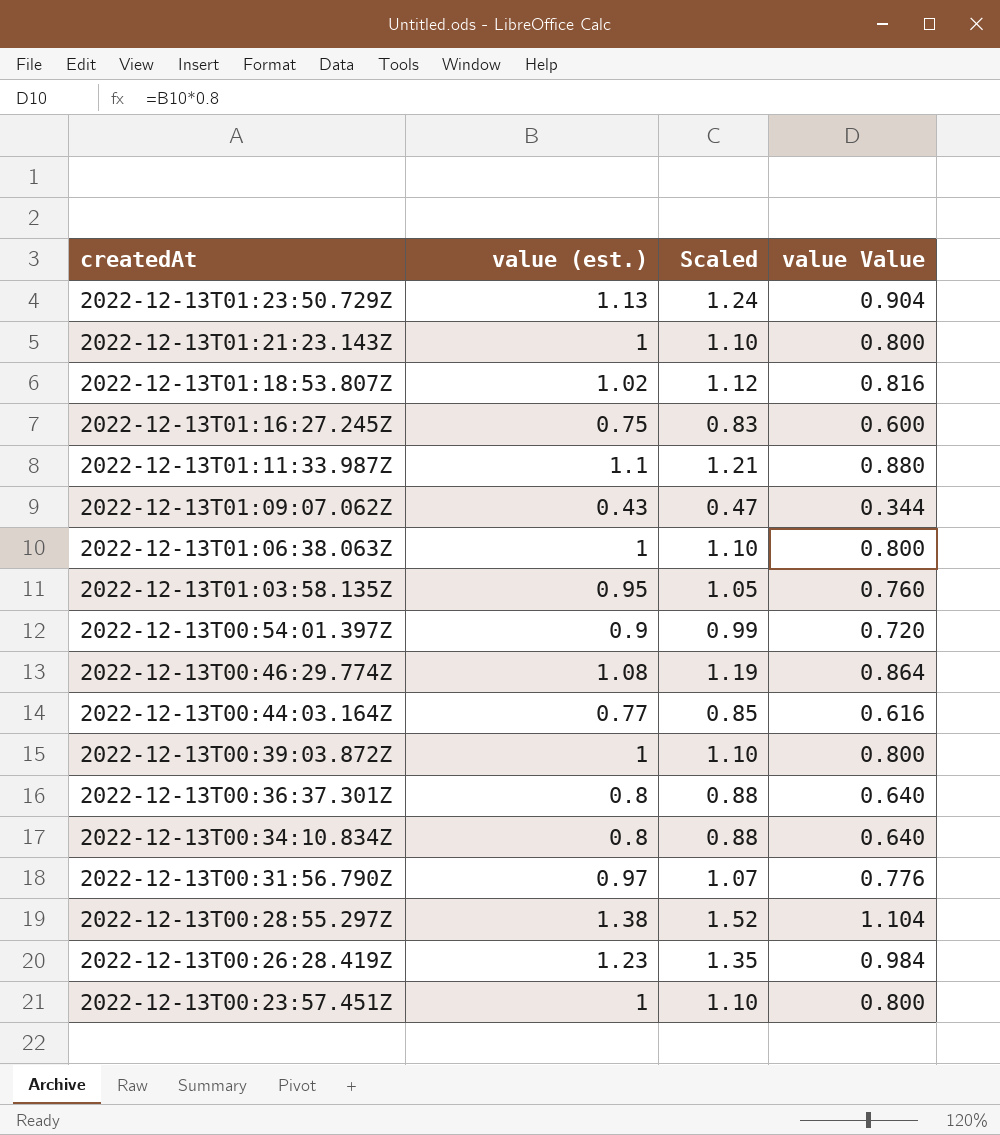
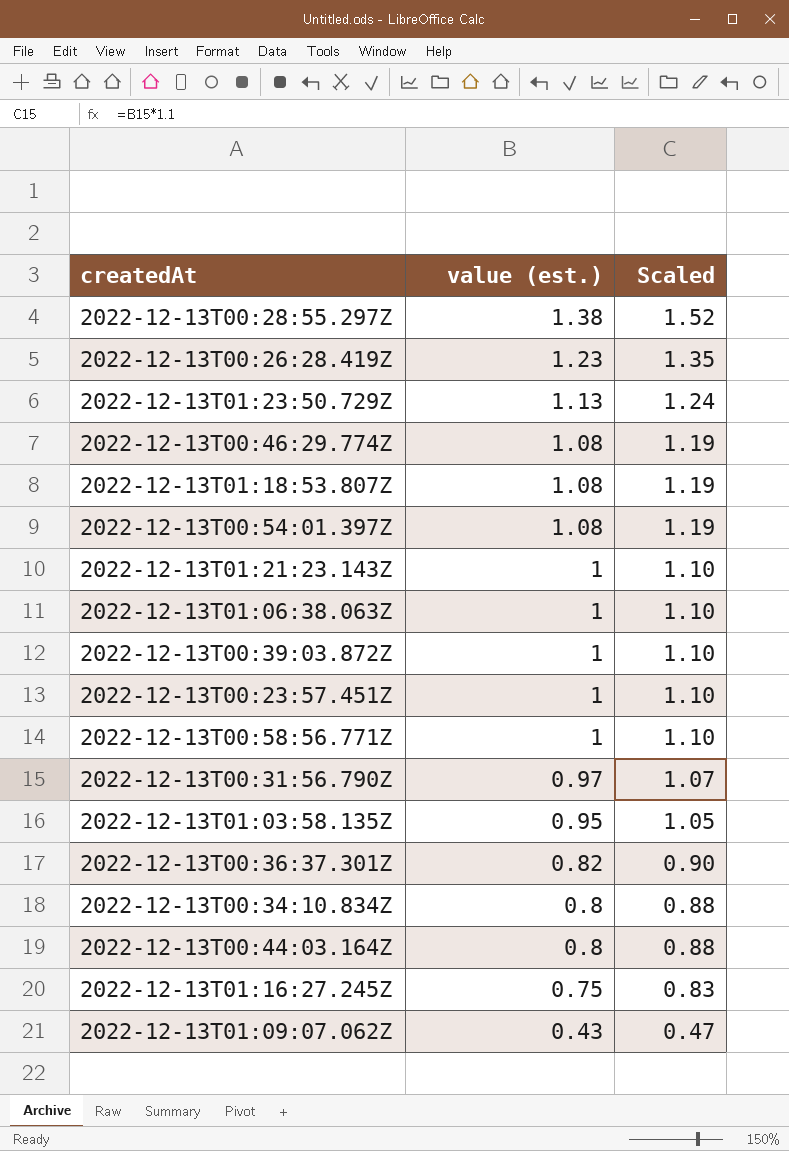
row order: createdAt descending -> value (est.) descending
column value Value | formula: [value (est.)] * 0.8 -> none
row 2022-12-13T01:11:33.987Z: 1.1 | 1.21 | 0.880 -> none
2022-12-13T01:18:53.807Z | value (est.): 1.02 -> 1.08
2022-12-13T01:18:53.807Z | Scaled: 1.12 -> 1.19
2022-12-13T00:54:01.397Z | value (est.): 0.9 -> 1.08
2022-12-13T00:54:01.397Z | Scaled: 0.99 -> 1.19
row 2022-12-13T00:58:56.771Z: none -> 1 | 1.10
2022-12-13T00:36:37.301Z | value (est.): 0.8 -> 0.82
2022-12-13T00:36:37.301Z | Scaled: 0.88 -> 0.90
2022-12-13T00:44:03.164Z | value (est.): 0.77 -> 0.8
2022-12-13T00:44:03.164Z | Scaled: 0.85 -> 0.88

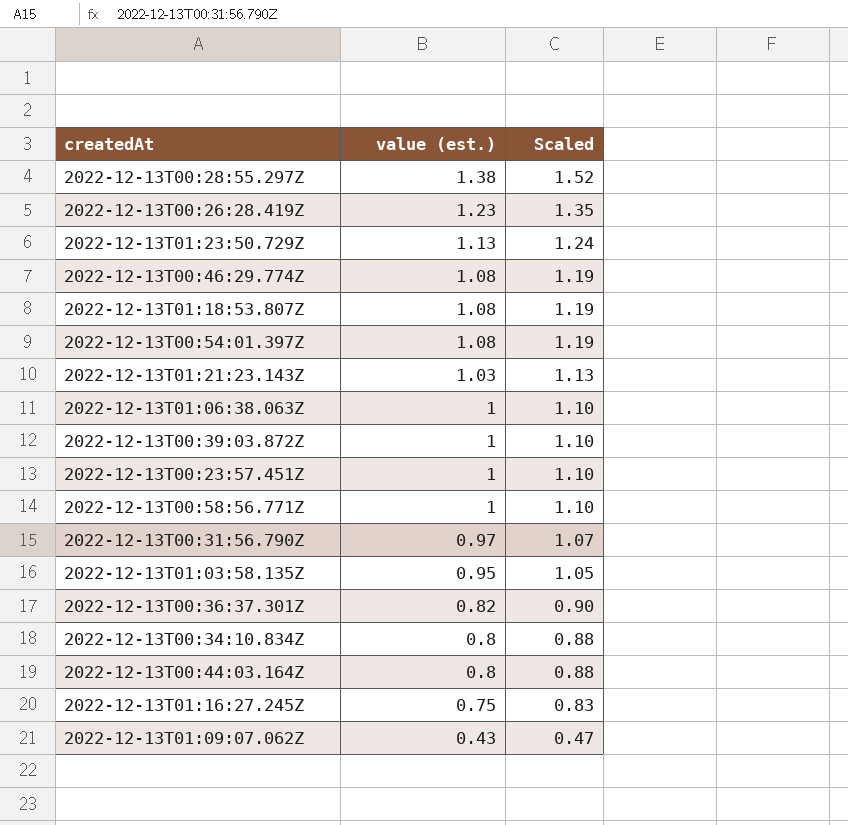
2022-12-13T01:21:23.143Z | value (est.): 1 -> 1.03
2022-12-13T01:21:23.143Z | Scaled: 1.10 -> 1.13

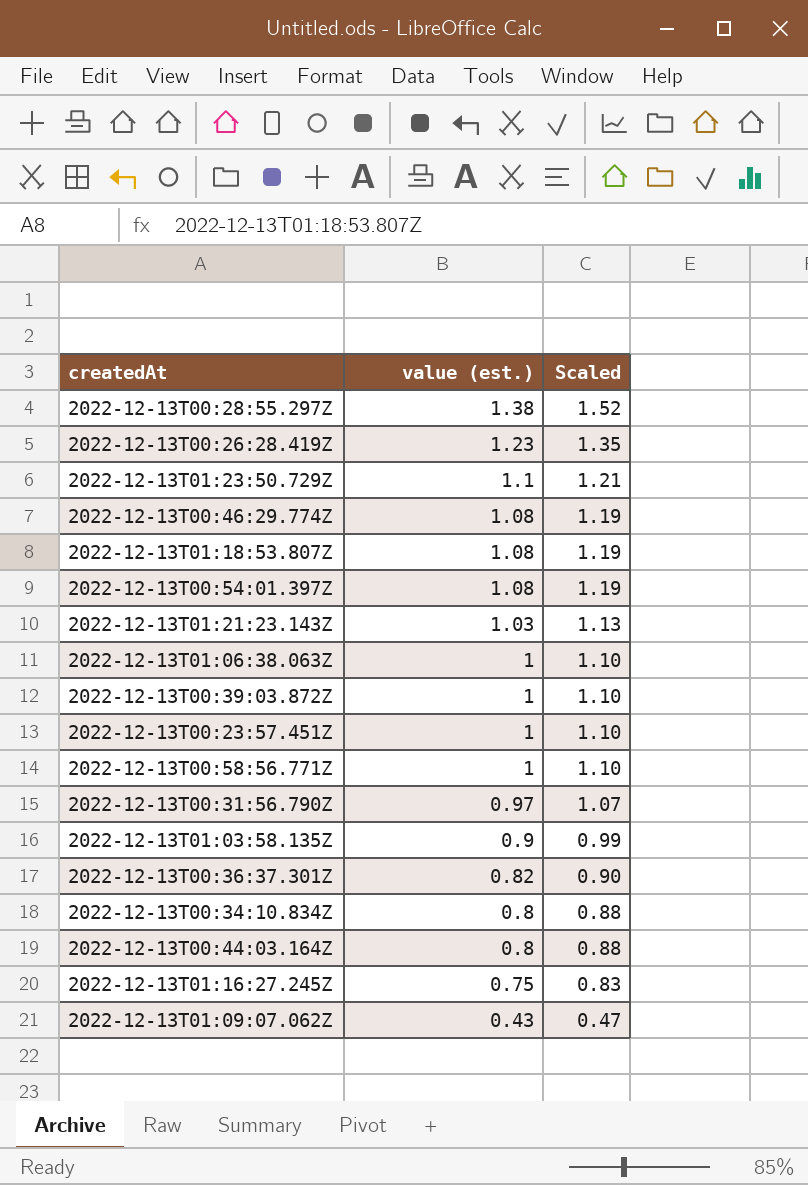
2022-12-13T01:23:50.729Z | value (est.): 1.13 -> 1.1
2022-12-13T01:23:50.729Z | Scaled: 1.24 -> 1.21
2022-12-13T01:03:58.135Z | value (est.): 0.95 -> 0.9
2022-12-13T01:03:58.135Z | Scaled: 1.05 -> 0.99

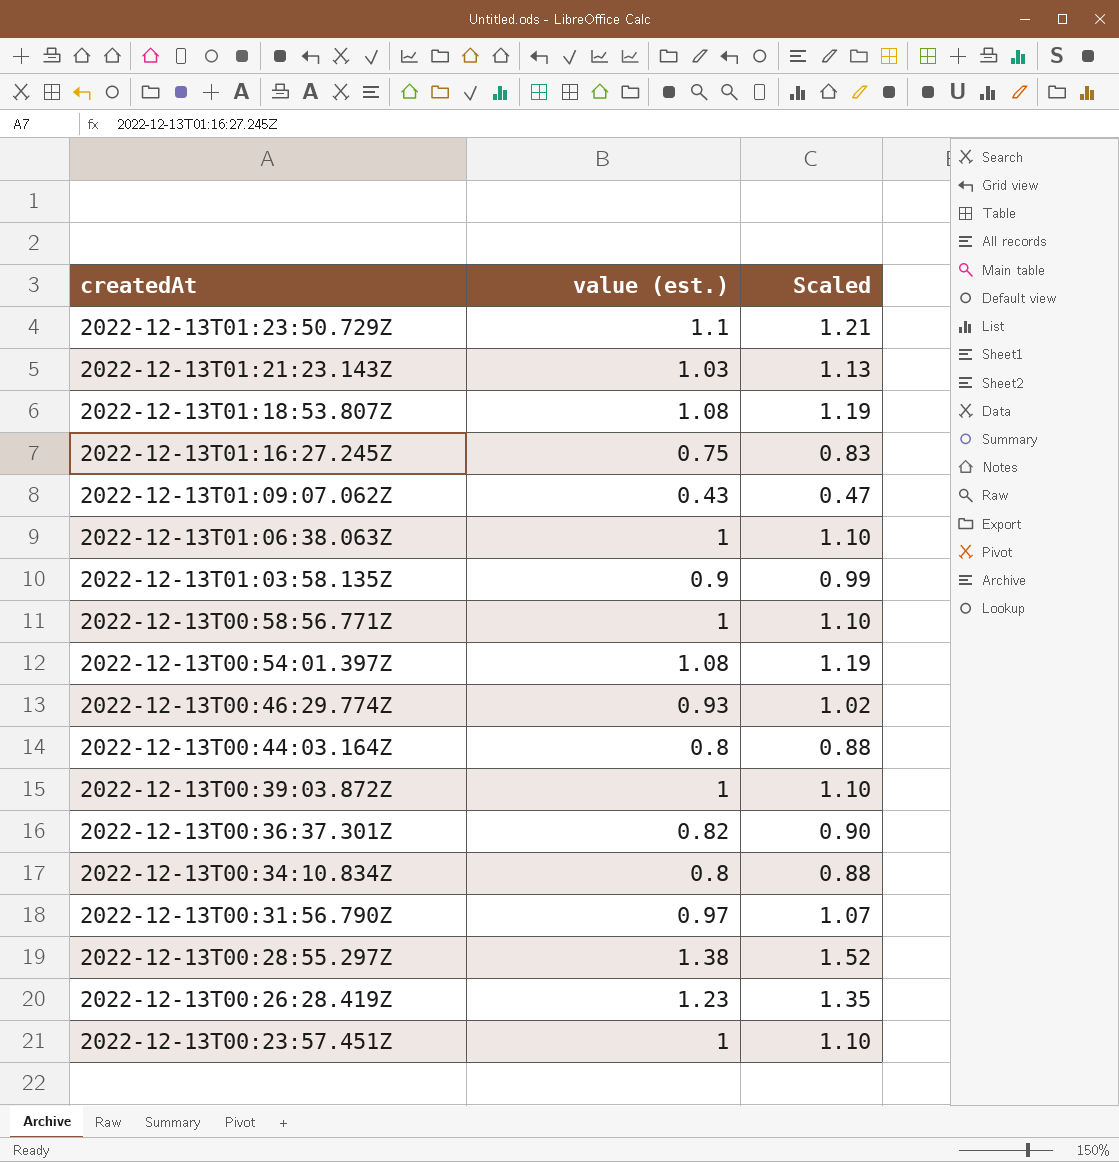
row order: value (est.) descending -> createdAt descending
2022-12-13T00:46:29.774Z | value (est.): 1.08 -> 0.93
2022-12-13T00:46:29.774Z | Scaled: 1.19 -> 1.02

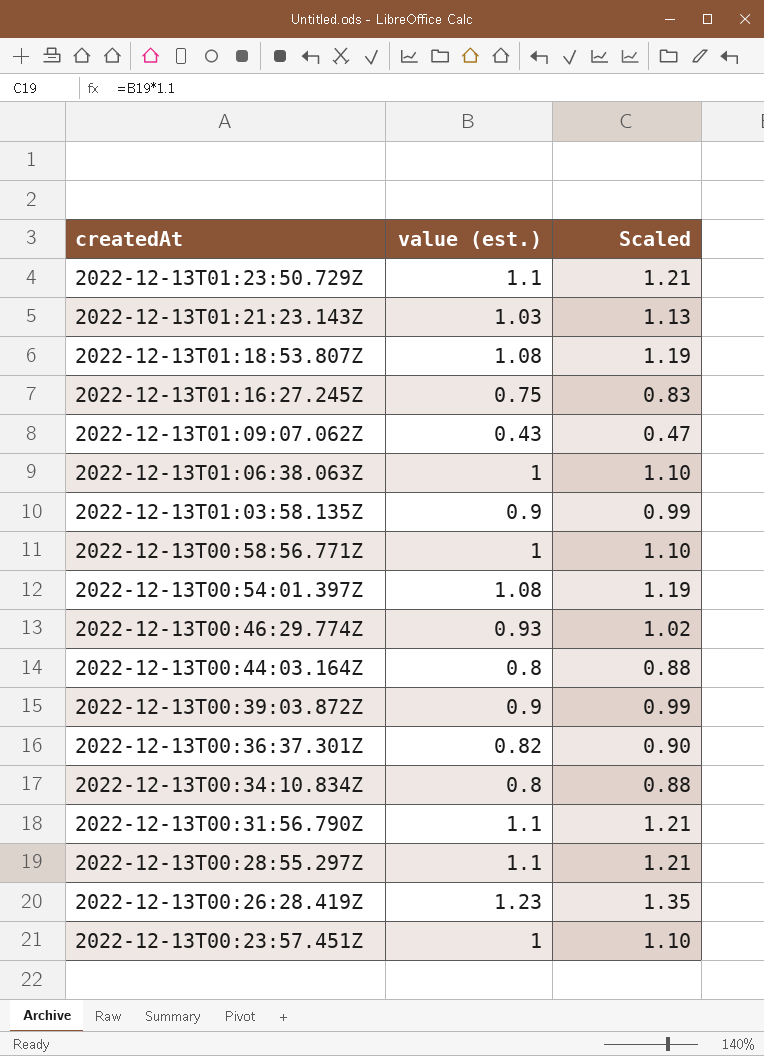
2022-12-13T00:39:03.872Z | value (est.): 1 -> 0.9
2022-12-13T00:39:03.872Z | Scaled: 1.10 -> 0.99
2022-12-13T00:31:56.790Z | value (est.): 0.97 -> 1.1
2022-12-13T00:31:56.790Z | Scaled: 1.07 -> 1.21
2022-12-13T00:28:55.297Z | value (est.): 1.38 -> 1.1
2022-12-13T00:28:55.297Z | Scaled: 1.52 -> 1.21

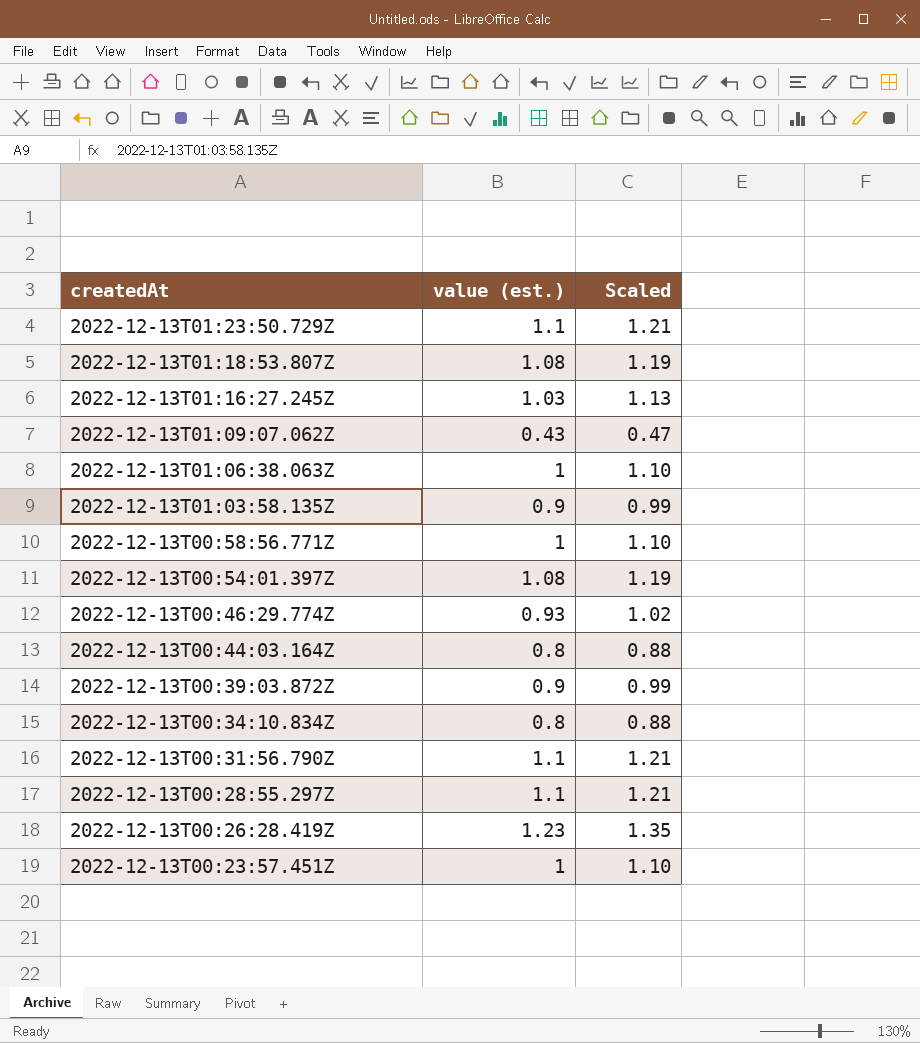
row 2022-12-13T01:21:23.143Z: 1.03 | 1.13 -> none
row 2022-12-13T00:36:37.301Z: 0.82 | 0.90 -> none
2022-12-13T01:16:27.245Z | value (est.): 0.75 -> 1.03
2022-12-13T01:16:27.245Z | Scaled: 0.83 -> 1.13

